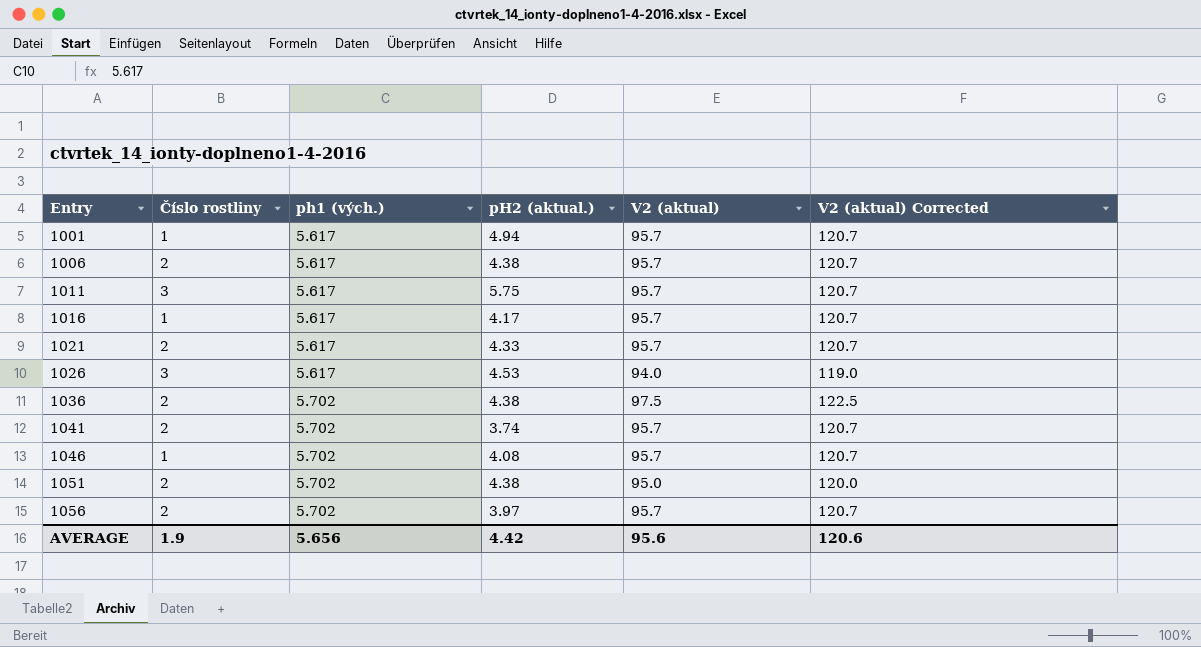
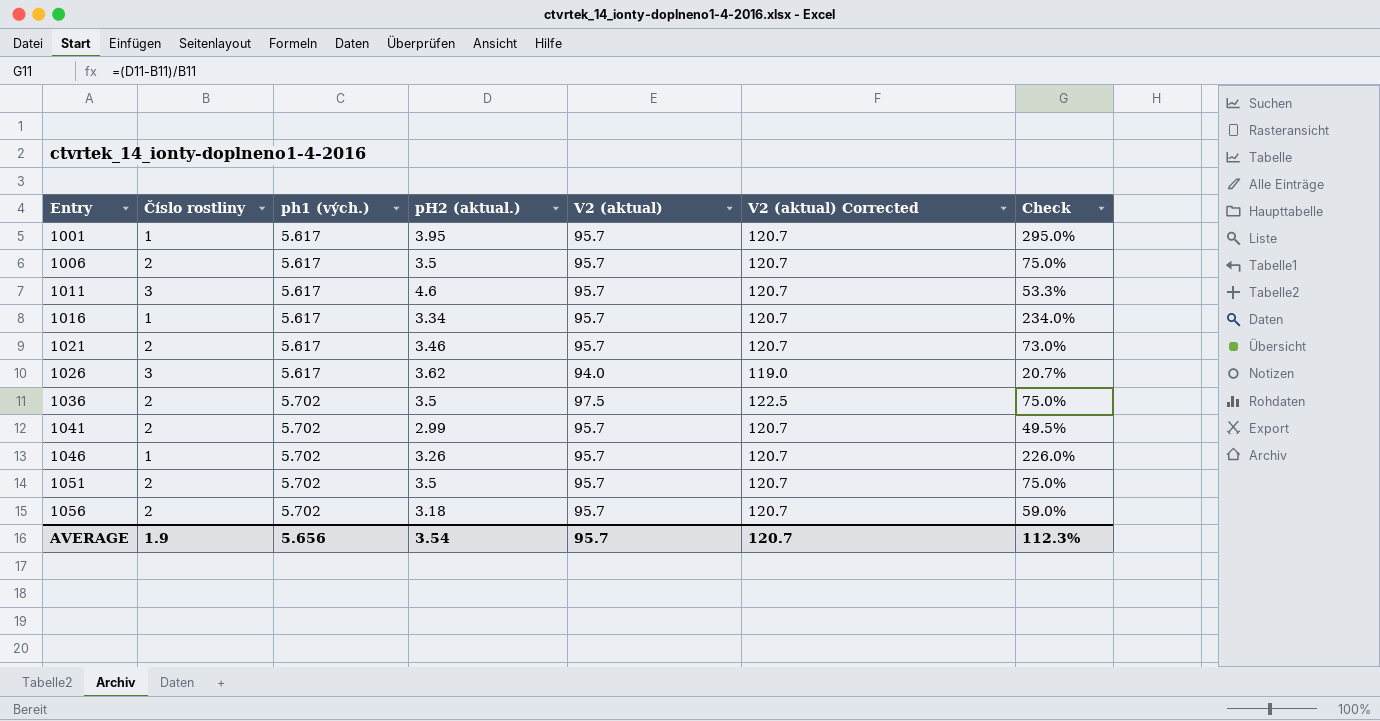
column Check | formula: none -> ([pH2 (aktual.)] - [Číslo rostliny]) / [Číslo rostliny]
1001 | pH2 (aktual.): 4.94 -> 3.95
1006 | pH2 (aktual.): 4.38 -> 3.5
1011 | pH2 (aktual.): 5.75 -> 4.6
1016 | pH2 (aktual.): 4.17 -> 3.34
1021 | pH2 (aktual.): 4.33 -> 3.46
1026 | pH2 (aktual.): 4.53 -> 3.62
1036 | pH2 (aktual.): 4.38 -> 3.5
1041 | pH2 (aktual.): 3.74 -> 2.99
1046 | pH2 (aktual.): 4.08 -> 3.26
1051 | pH2 (aktual.): 4.38 -> 3.5
1051 | V2 (aktual): 95.0 -> 95.7
1051 | V2 (aktual) Corrected: 120.0 -> 120.7
1056 | pH2 (aktual.): 3.97 -> 3.18
AVERAGE | pH2 (aktual.): 4.42 -> 3.54
AVERAGE | V2 (aktual): 95.6 -> 95.7
AVERAGE | V2 (aktual) Corrected: 120.6 -> 120.7

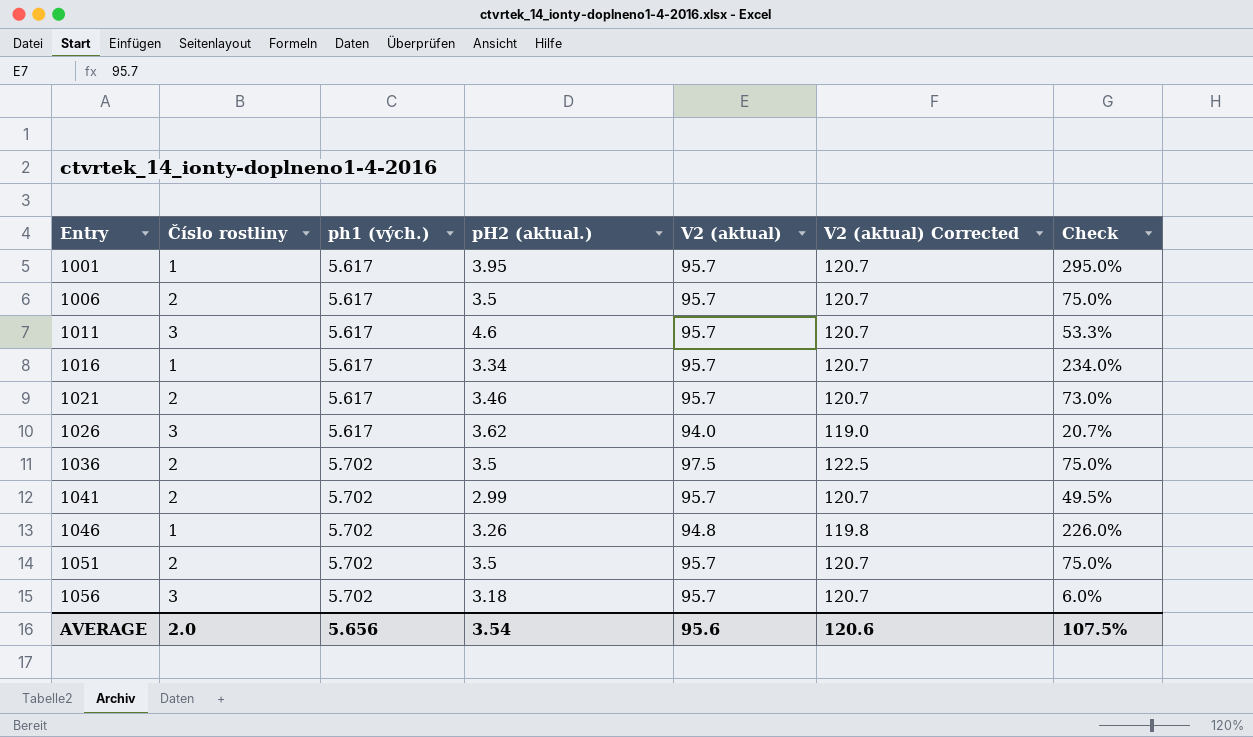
1046 | V2 (aktual): 95.7 -> 94.8
1046 | V2 (aktual) Corrected: 120.7 -> 119.8
1056 | Číslo rostliny: 2 -> 3
1056 | Check: 59.0% -> 6.0%
AVERAGE | Číslo rostliny: 1.9 -> 2.0
AVERAGE | V2 (aktual): 95.7 -> 95.6
AVERAGE | V2 (aktual) Corrected: 120.7 -> 120.6
AVERAGE | Check: 112.3% -> 107.5%

